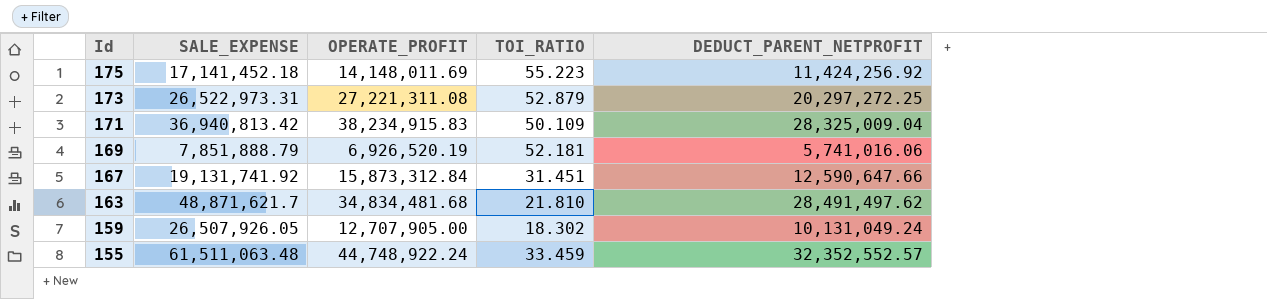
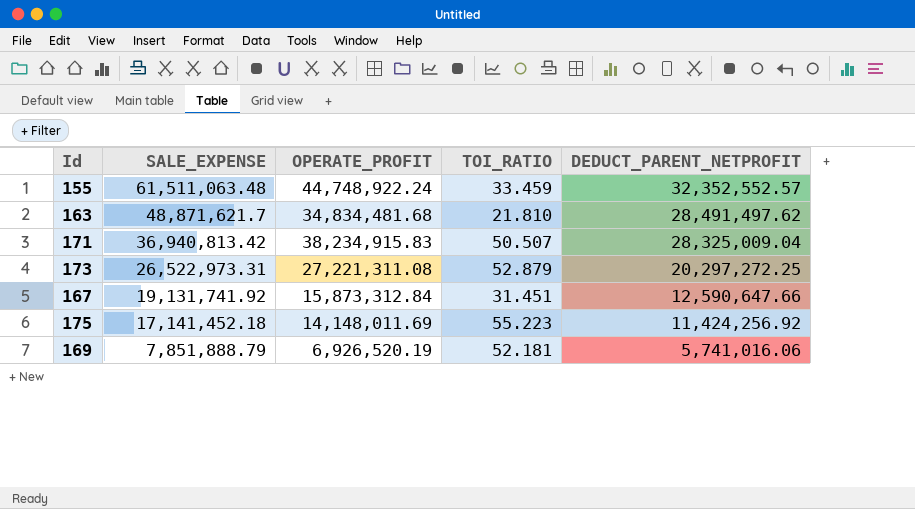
row order: Id descending -> SALE_EXPENSE descending
row 159: 26,507,926.05 | 12,707,905.00 | 18.302 | 10,131,049.24 -> none
171 | TOI_RATIO: 50.109 -> 50.507

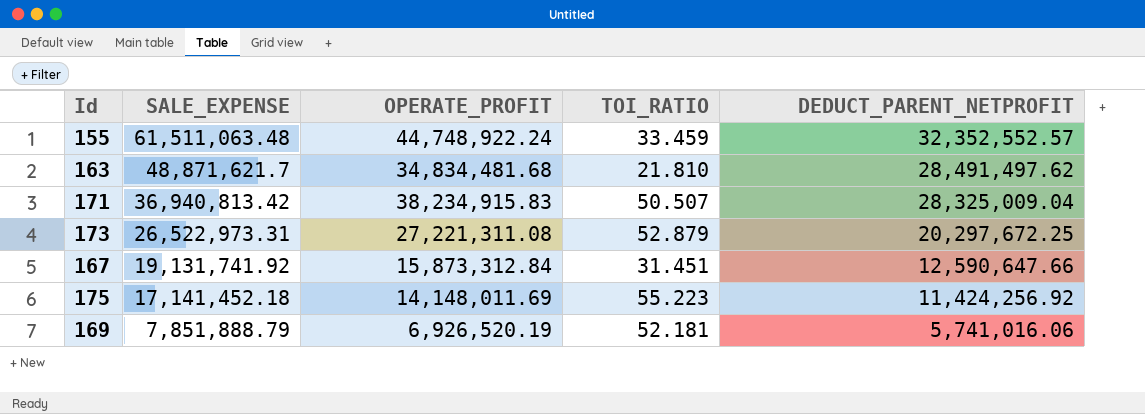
173 | DEDUCT_PARENT_NETPROFIT: 20,297,272.25 -> 20,297,672.25

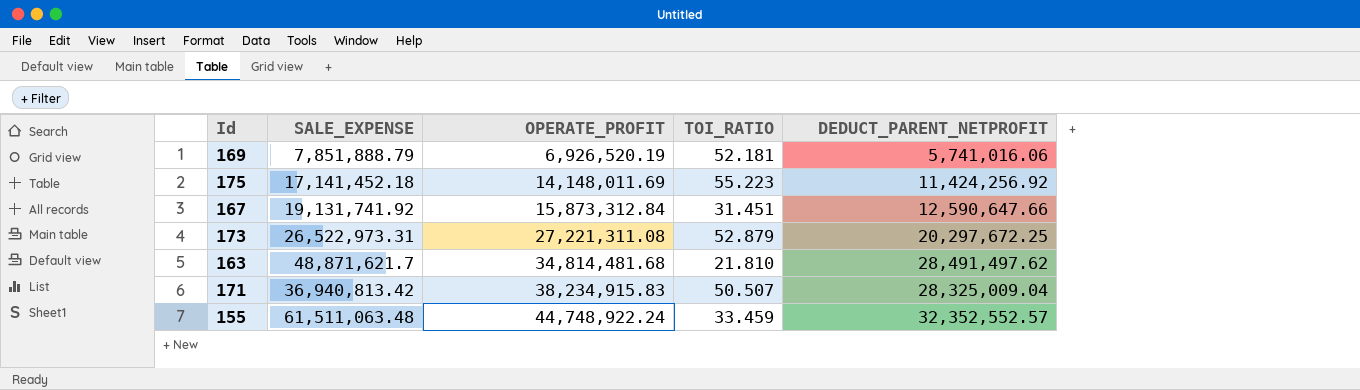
row order: SALE_EXPENSE descending -> OPERATE_PROFIT ascending
163 | OPERATE_PROFIT: 34,834,481.68 -> 34,814,481.68

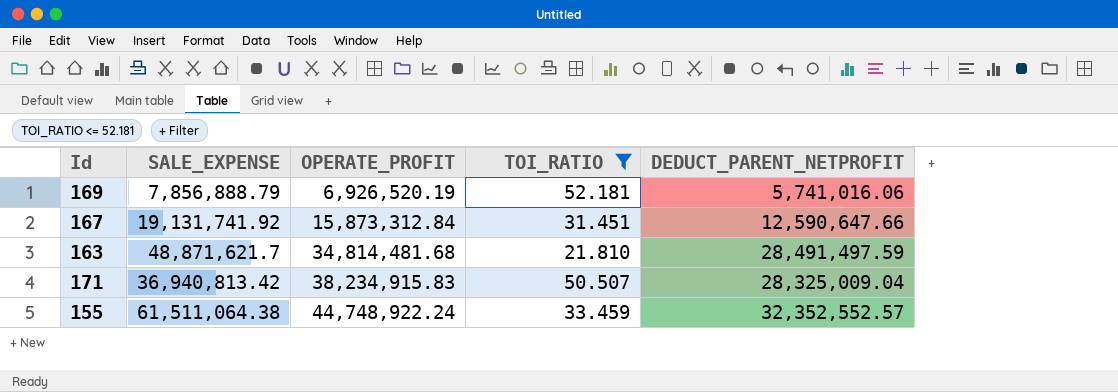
filter: none -> TOI_RATIO <= 52.181
169 | SALE_EXPENSE: 7,851,888.79 -> 7,856,888.79
163 | DEDUCT_PARENT_NETPROFIT: 28,491,497.62 -> 28,491,497.59
155 | SALE_EXPENSE: 61,511,063.48 -> 61,511,064.38

